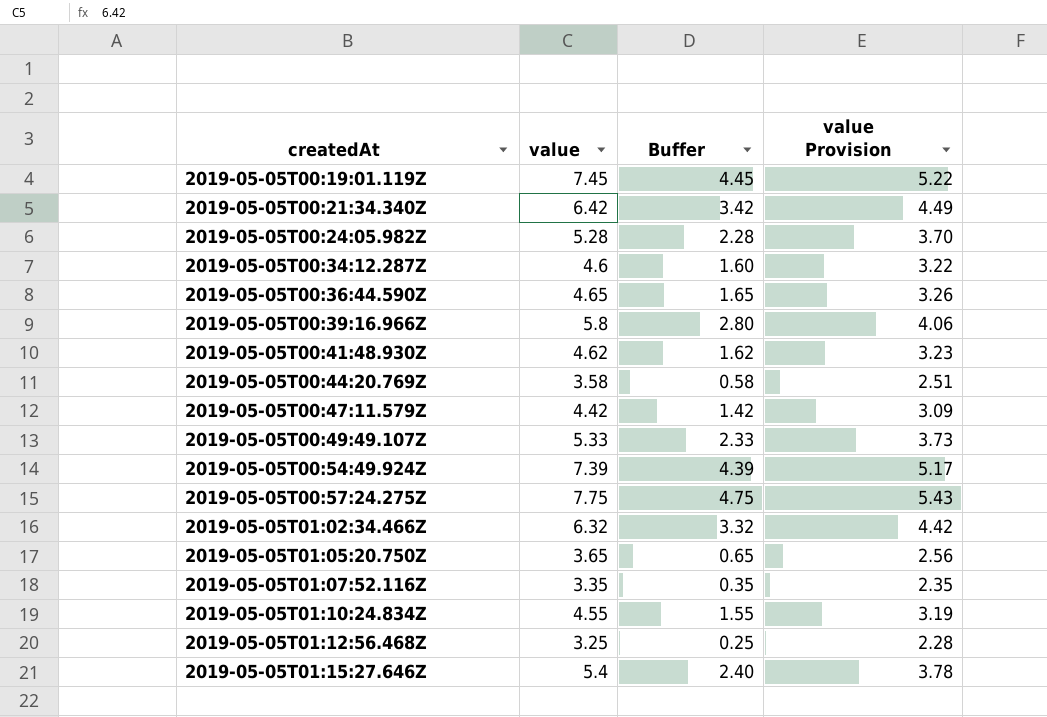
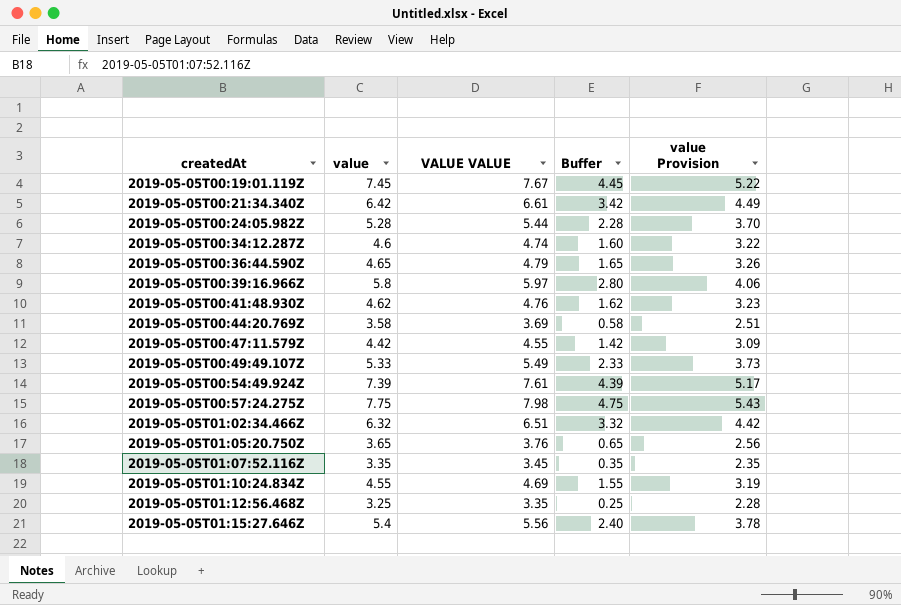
column VALUE VALUE | formula: none -> [value] * 1.03

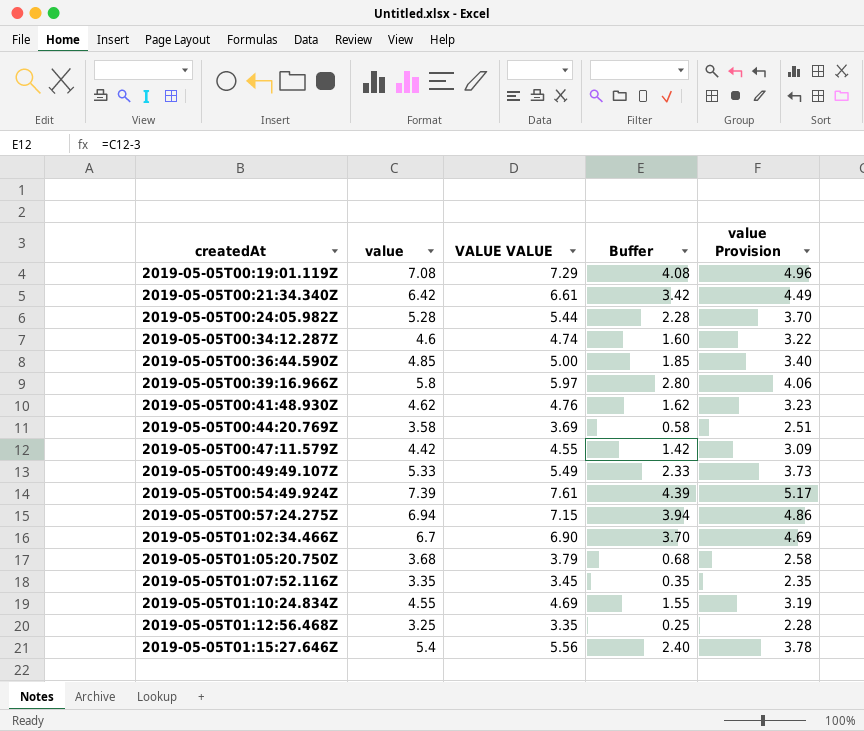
2019-05-05T00:19:01.119Z | value: 7.45 -> 7.08
2019-05-05T00:19:01.119Z | VALUE VALUE: 7.67 -> 7.29
2019-05-05T00:19:01.119Z | Buffer: 4.45 -> 4.08
2019-05-05T00:19:01.119Z | value Provision: 5.22 -> 4.96
2019-05-05T00:36:44.590Z | value: 4.65 -> 4.85
2019-05-05T00:36:44.590Z | VALUE VALUE: 4.79 -> 5.00
2019-05-05T00:36:44.590Z | Buffer: 1.65 -> 1.85
2019-05-05T00:36:44.590Z | value Provision: 3.26 -> 3.40
2019-05-05T00:57:24.275Z | value: 7.75 -> 6.94
2019-05-05T00:57:24.275Z | VALUE VALUE: 7.98 -> 7.15
2019-05-05T00:57:24.275Z | Buffer: 4.75 -> 3.94
2019-05-05T00:57:24.275Z | value Provision: 5.43 -> 4.86
2019-05-05T01:02:34.466Z | value: 6.32 -> 6.7
2019-05-05T01:02:34.466Z | VALUE VALUE: 6.51 -> 6.90
2019-05-05T01:02:34.466Z | Buffer: 3.32 -> 3.70
2019-05-05T01:02:34.466Z | value Provision: 4.42 -> 4.69
2019-05-05T01:05:20.750Z | value: 3.65 -> 3.68
2019-05-05T01:05:20.750Z | VALUE VALUE: 3.76 -> 3.79
2019-05-05T01:05:20.750Z | Buffer: 0.65 -> 0.68
2019-05-05T01:05:20.750Z | value Provision: 2.56 -> 2.58

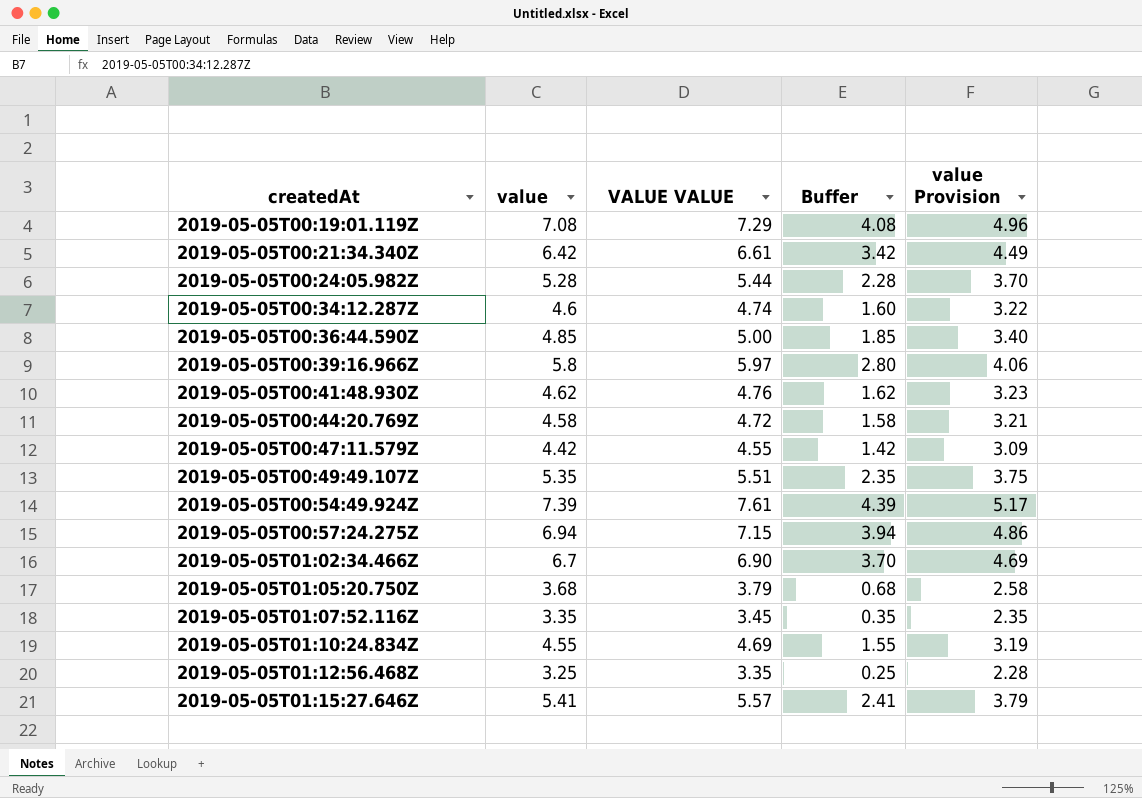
2019-05-05T00:44:20.769Z | value: 3.58 -> 4.58
2019-05-05T00:44:20.769Z | VALUE VALUE: 3.69 -> 4.72
2019-05-05T00:44:20.769Z | Buffer: 0.58 -> 1.58
2019-05-05T00:44:20.769Z | value Provision: 2.51 -> 3.21
2019-05-05T00:49:49.107Z | value: 5.33 -> 5.35
2019-05-05T00:49:49.107Z | VALUE VALUE: 5.49 -> 5.51
2019-05-05T00:49:49.107Z | Buffer: 2.33 -> 2.35
2019-05-05T00:49:49.107Z | value Provision: 3.73 -> 3.75
2019-05-05T01:15:27.646Z | value: 5.4 -> 5.41
2019-05-05T01:15:27.646Z | VALUE VALUE: 5.56 -> 5.57
2019-05-05T01:15:27.646Z | Buffer: 2.40 -> 2.41
2019-05-05T01:15:27.646Z | value Provision: 3.78 -> 3.79

